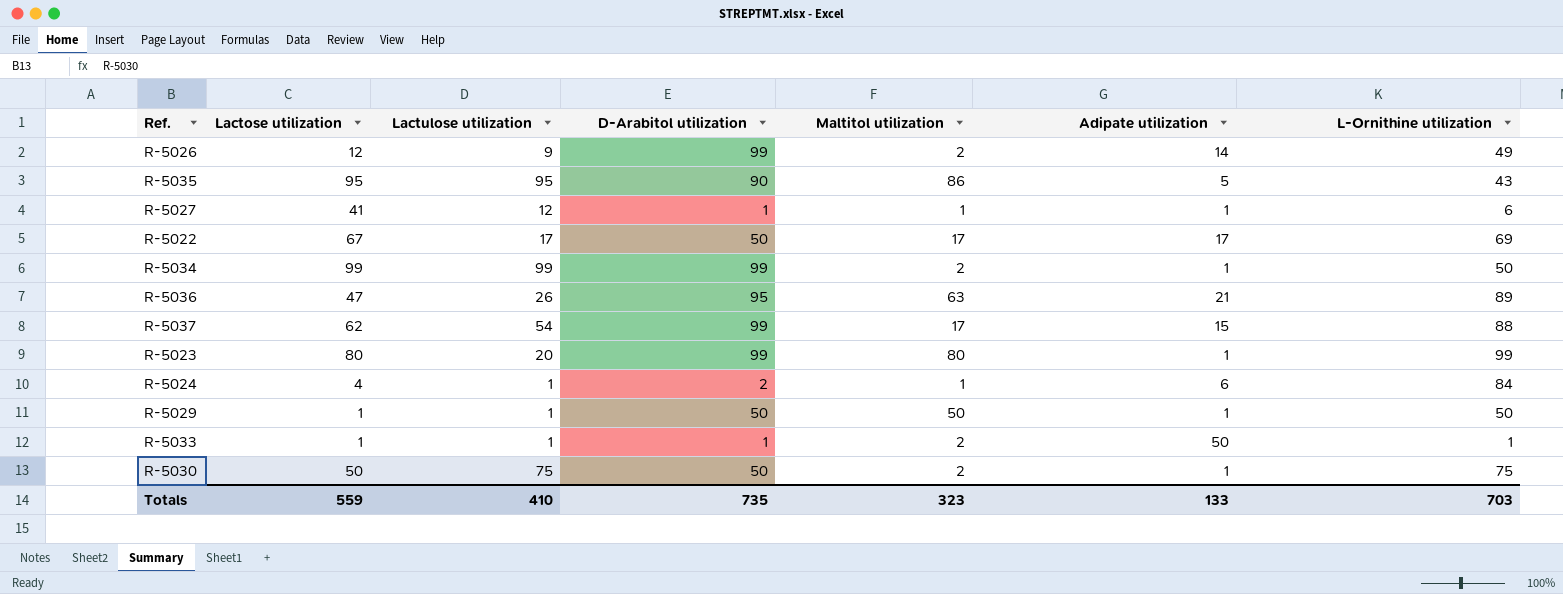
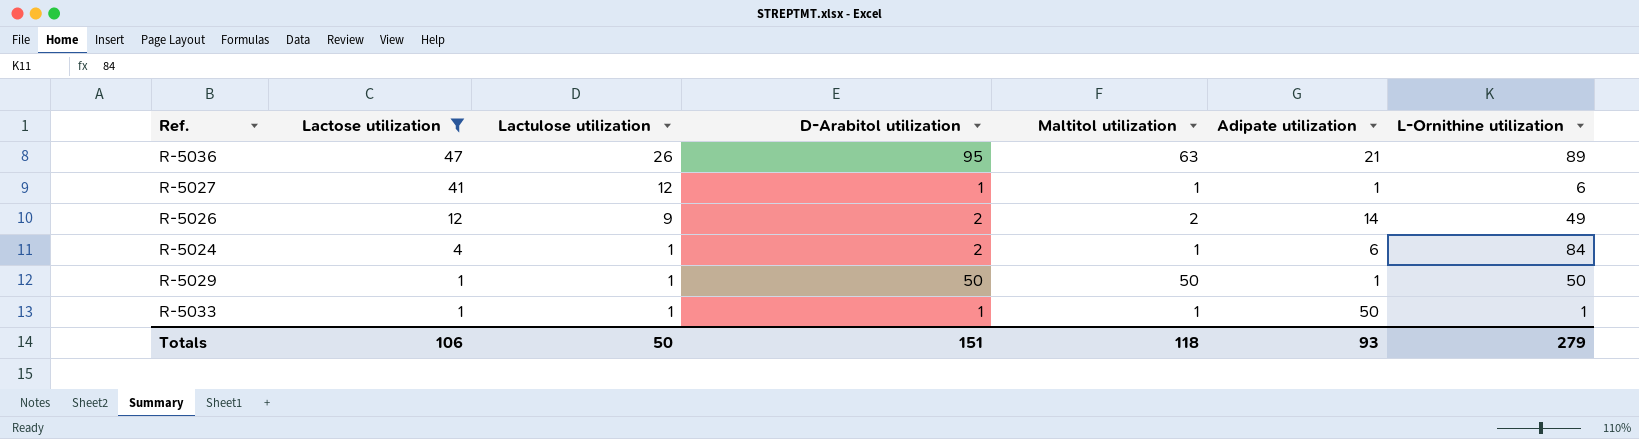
filter: none -> Lactose utilization <= 47
row order: none -> Lactose utilization descending
R-5026 | D-Arabitol utilization: 99 -> 2
R-5033 | Maltitol utilization: 2 -> 1
Totals | Lactose utilization: 559 -> 106
Totals | Lactulose utilization: 410 -> 50
Totals | D-Arabitol utilization: 735 -> 151
Totals | Maltitol utilization: 323 -> 118
Totals | Adipate utilization: 133 -> 93
Totals | L-Ornithine utilization: 703 -> 279

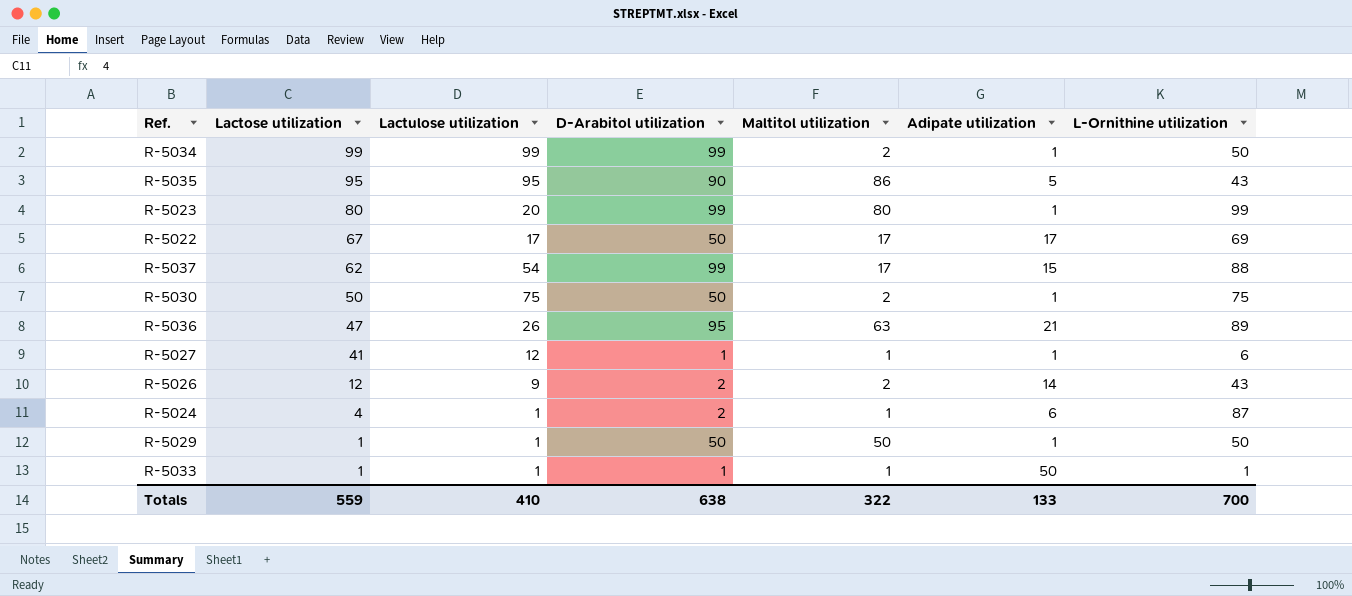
filter: Lactose utilization <= 47 -> none
R-5026 | L-Ornithine utilization: 49 -> 43
R-5024 | L-Ornithine utilization: 84 -> 87
Totals | Lactose utilization: 106 -> 559
Totals | Lactulose utilization: 50 -> 410
Totals | D-Arabitol utilization: 151 -> 638
Totals | Maltitol utilization: 118 -> 322
Totals | Adipate utilization: 93 -> 133
Totals | L-Ornithine utilization: 279 -> 700

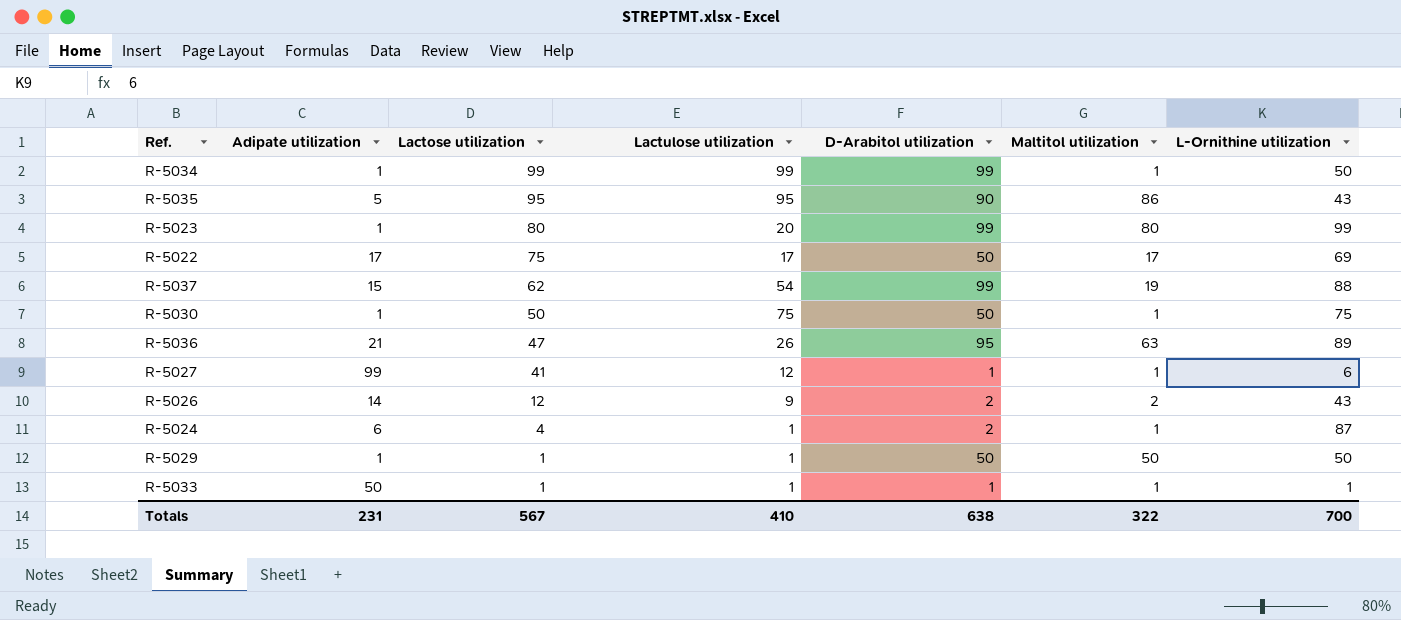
column Adipate utilization | position: 6 -> 2
R-5034 | Maltitol utilization: 2 -> 1
R-5022 | Lactose utilization: 67 -> 75
R-5037 | Maltitol utilization: 17 -> 19
R-5030 | Maltitol utilization: 2 -> 1
R-5027 | Adipate utilization: 1 -> 99
Totals | Adipate utilization: 133 -> 231
Totals | Lactose utilization: 559 -> 567

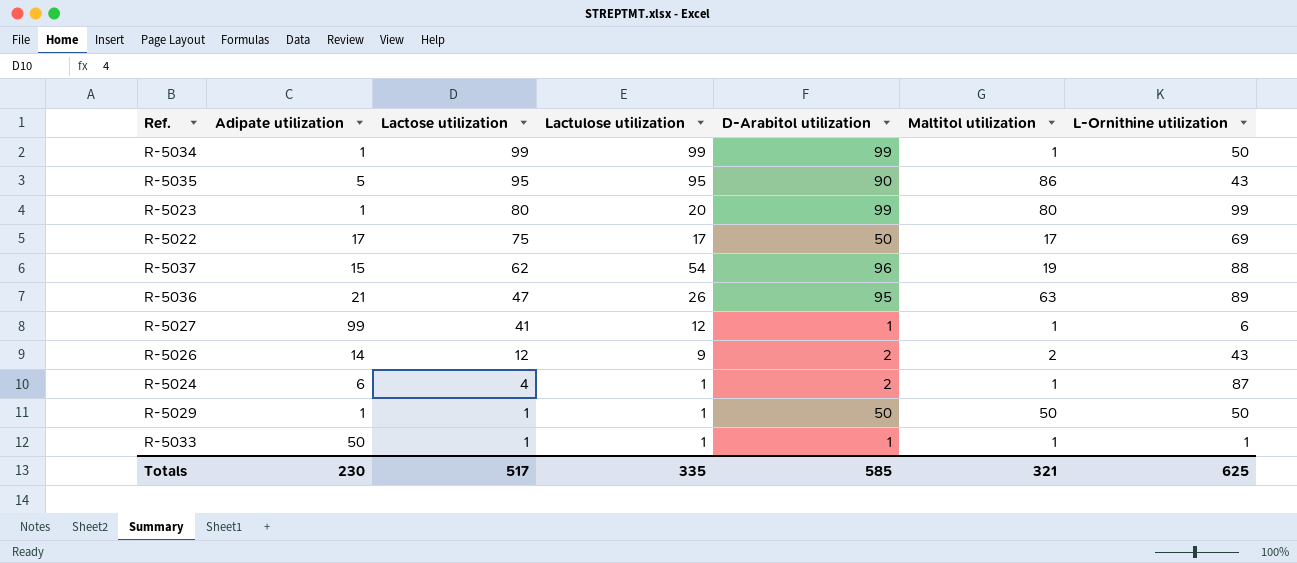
row R-5030: 1 | 50 | 75 | 50 | 1 | 75 -> none
R-5037 | D-Arabitol utilization: 99 -> 96
Totals | Adipate utilization: 231 -> 230
Totals | Lactose utilization: 567 -> 517
Totals | Lactulose utilization: 410 -> 335
Totals | D-Arabitol utilization: 638 -> 585
Totals | Maltitol utilization: 322 -> 321
Totals | L-Ornithine utilization: 700 -> 625

